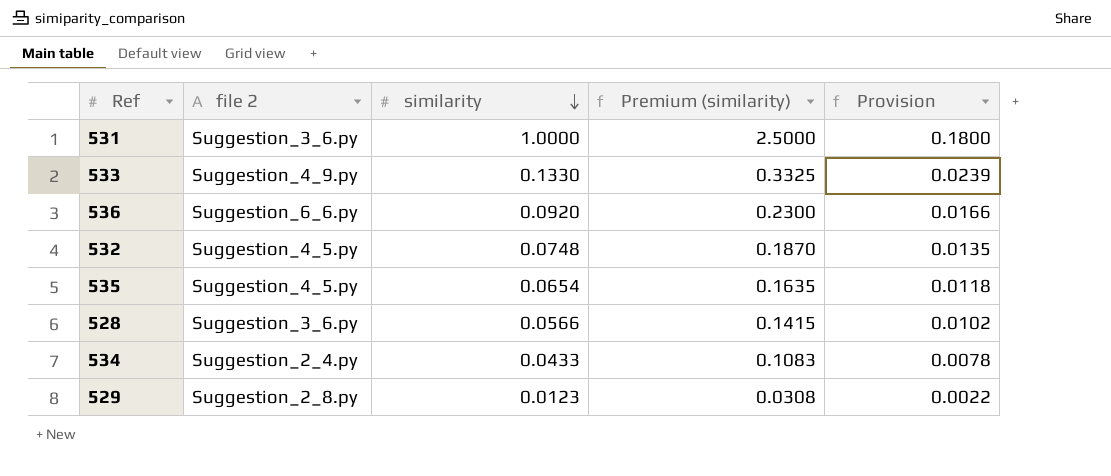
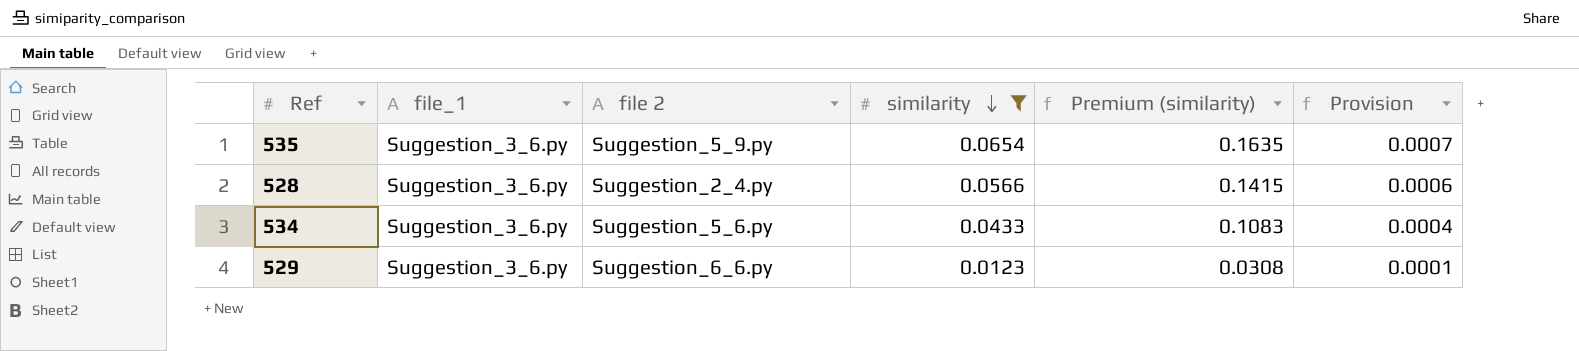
filter: none -> similarity <= 0.0654
column file_1 | position: none -> 2
column Provision | formula: [similarity] * 0.18 -> [similarity] * 0.01
535 | file 2: Suggestion_4_5.py -> Suggestion_5_9.py
528 | file 2: Suggestion_3_6.py -> Suggestion_2_4.py
534 | file 2: Suggestion_2_4.py -> Suggestion_5_6.py
529 | file 2: Suggestion_2_8.py -> Suggestion_6_6.py

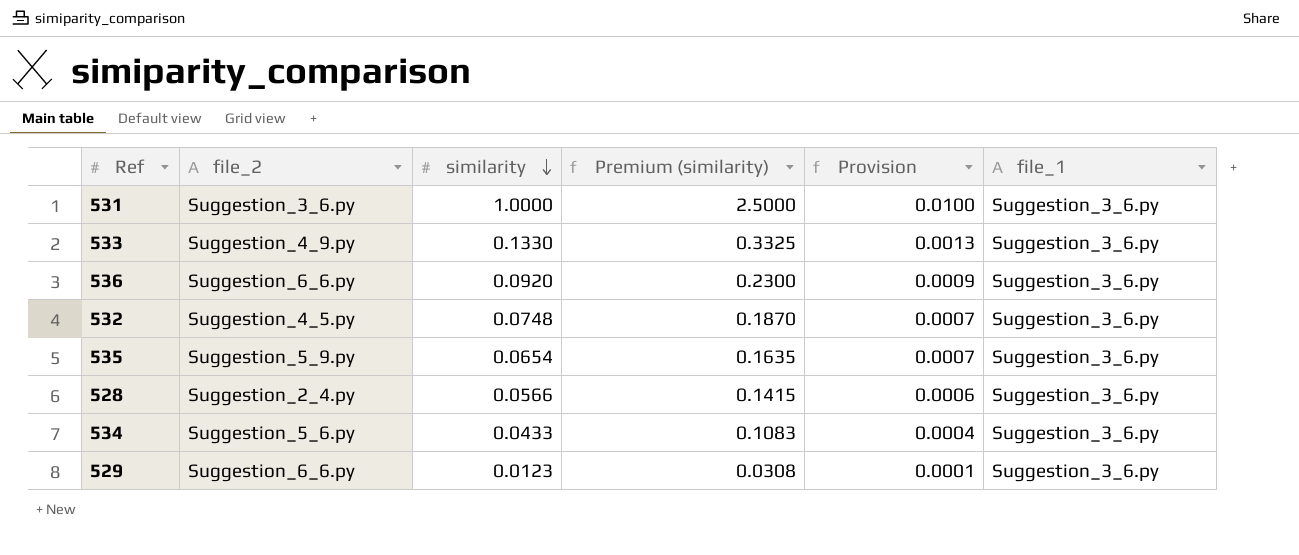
filter: similarity <= 0.0654 -> none
column name: file 2 -> file_2
column file_1 | position: 2 -> 6

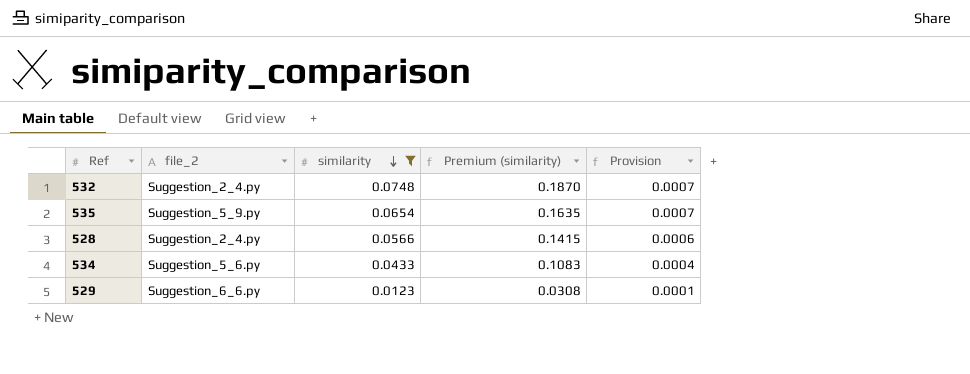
filter: none -> similarity <= 0.0748
column file_1 | position: 6 -> none
532 | file_2: Suggestion_4_5.py -> Suggestion_2_4.py

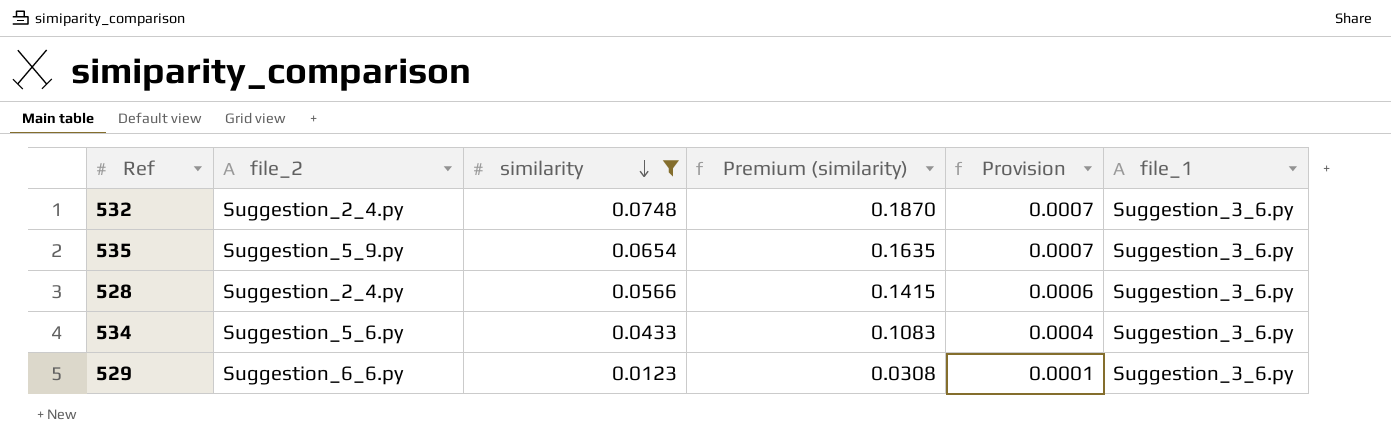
column file_1 | position: none -> 6

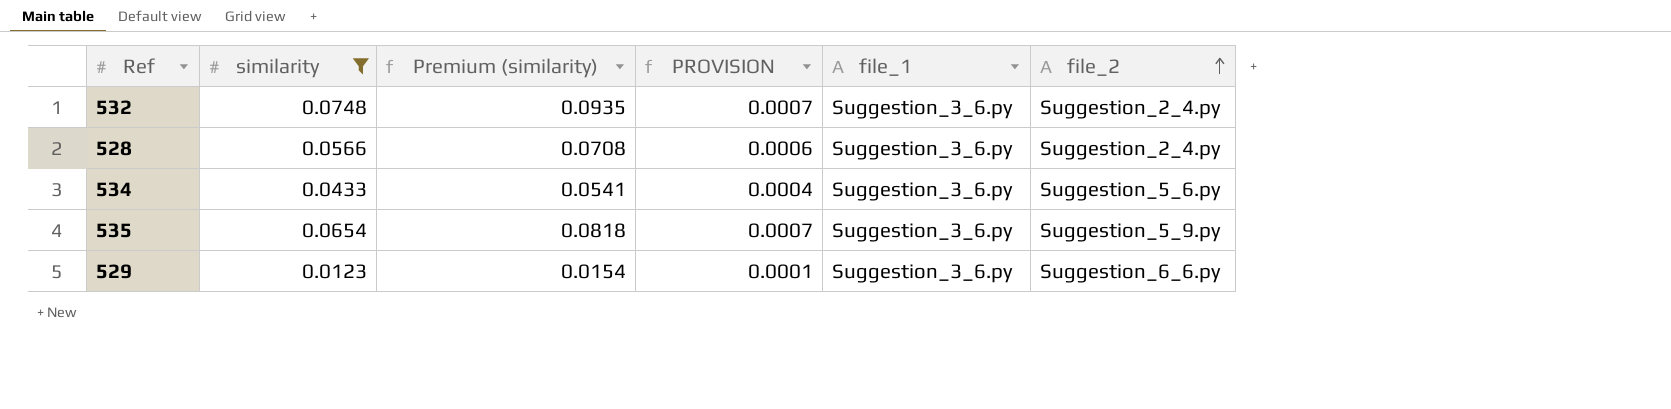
row order: similarity descending -> file_2 ascending
column Premium (similarity) | formula: [similarity] * 2.5 -> [similarity] * 1.25
column name: Provision -> PROVISION
column file_2 | position: 2 -> 6

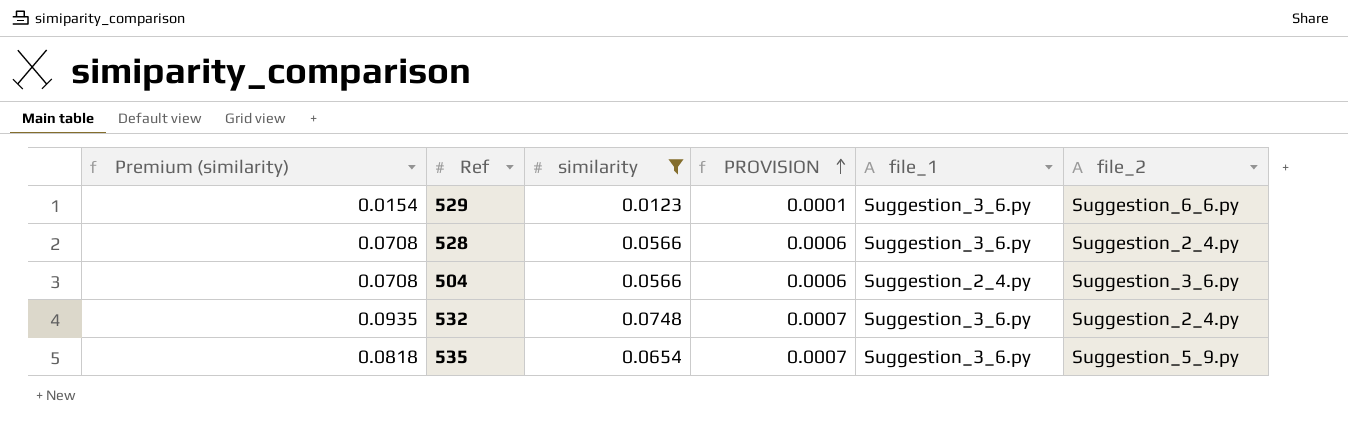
row order: file_2 ascending -> PROVISION ascending
column Premium (similarity) | position: 3 -> 1
row 534: 0.0433 | 0.0541 | 0.0004 | Suggestion_3_6.py | Suggestion_5_6.py -> none
row 504: none -> 0.0708 | 0.0566 | 0.0006 | Suggestion_2_4.py | Suggestion_3_6.py

